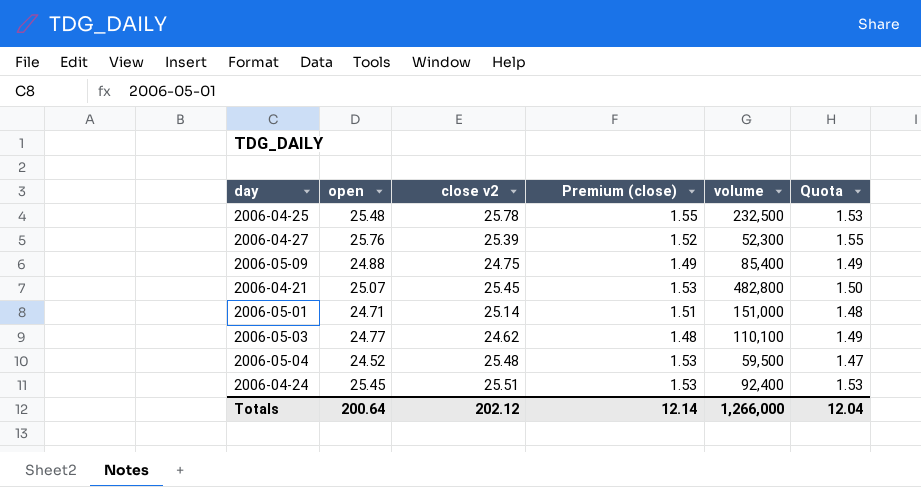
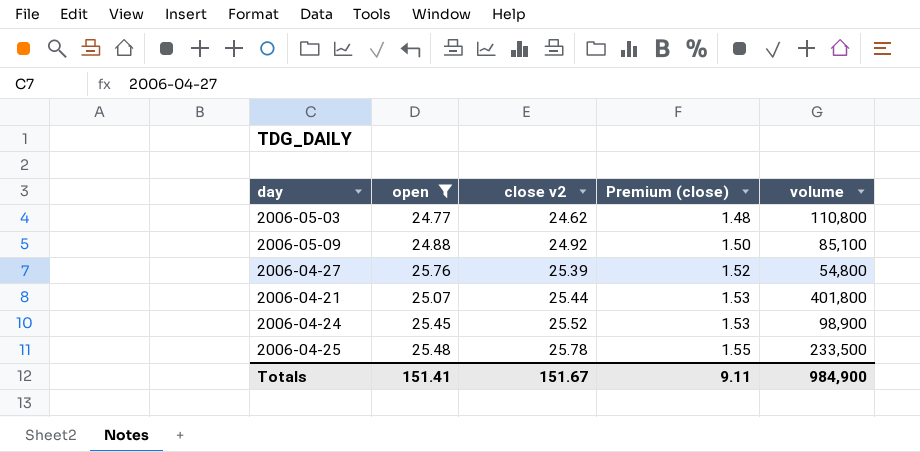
filter: none -> open >= 24.77
row order: none -> close v2 ascending
column Quota | formula: [open] * 0.06 -> none
2006-05-03 | volume: 110,100 -> 110,800
2006-05-09 | close v2: 24.75 -> 24.92
2006-05-09 | Premium (close): 1.49 -> 1.50
2006-05-09 | volume: 85,400 -> 85,100
2006-04-27 | volume: 52,300 -> 54,800
2006-04-21 | close v2: 25.45 -> 25.44
2006-04-21 | volume: 482,800 -> 401,800
2006-04-24 | close v2: 25.51 -> 25.52
2006-04-24 | volume: 92,400 -> 98,900
2006-04-25 | volume: 232,500 -> 233,500
Totals | open: 200.64 -> 151.41
Totals | close v2: 202.12 -> 151.67
Totals | Premium (close): 12.14 -> 9.11
Totals | volume: 1,266,000 -> 984,900

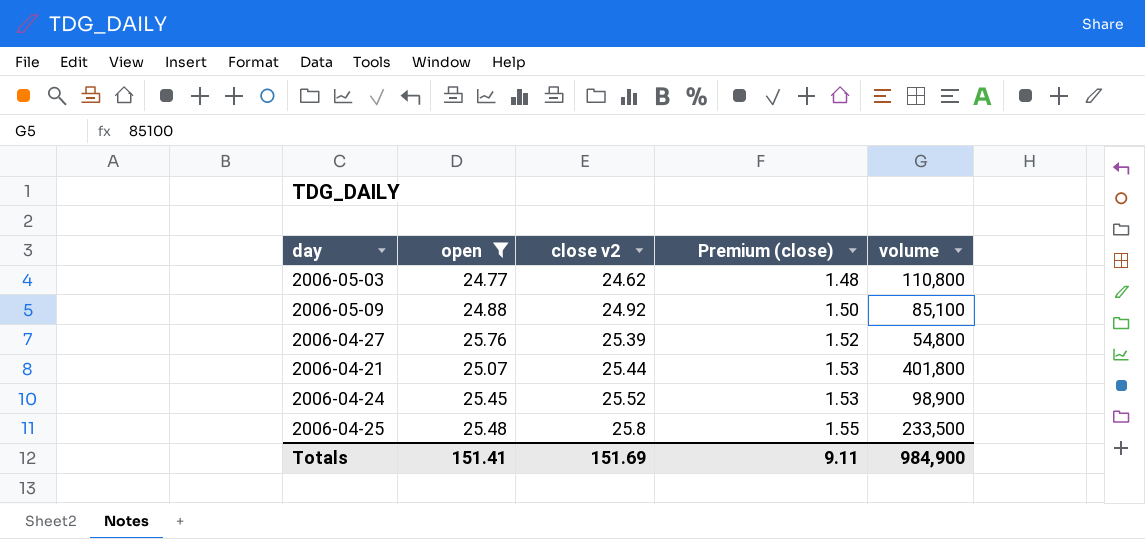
2006-04-25 | close v2: 25.78 -> 25.8
Totals | close v2: 151.67 -> 151.69

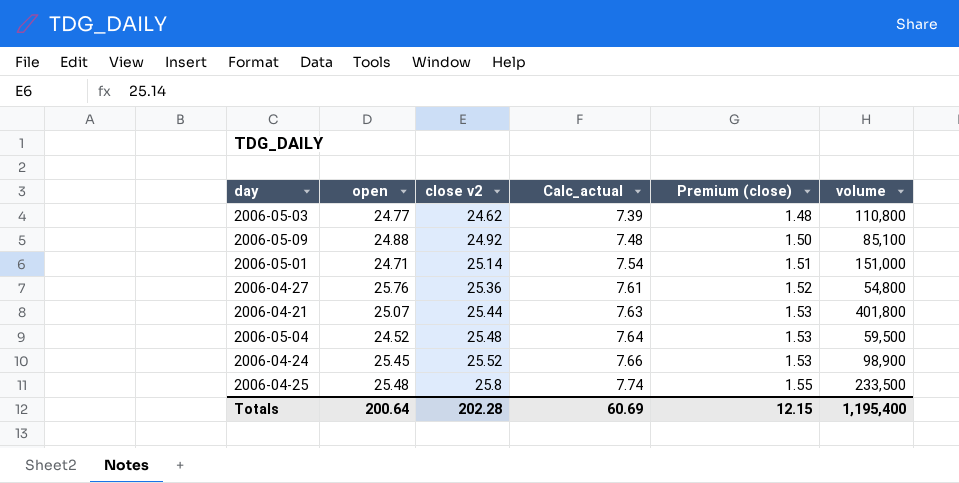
filter: open >= 24.77 -> none
column Calc_actual | formula: none -> [close v2] * 0.3
2006-04-27 | close v2: 25.39 -> 25.36
Totals | open: 151.41 -> 200.64
Totals | close v2: 151.69 -> 202.28
Totals | Premium (close): 9.11 -> 12.15
Totals | volume: 984,900 -> 1,195,400

